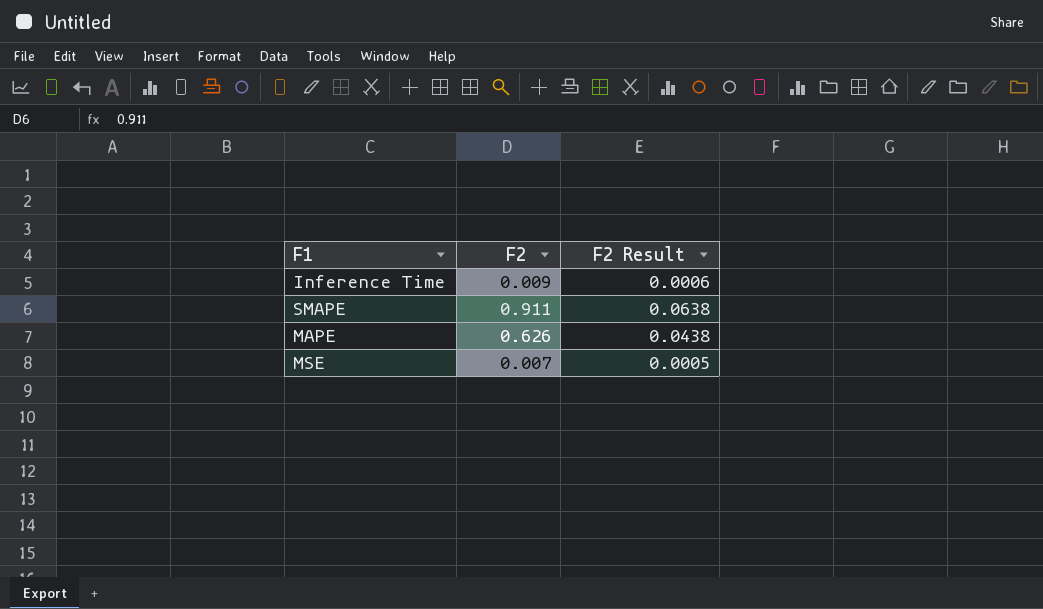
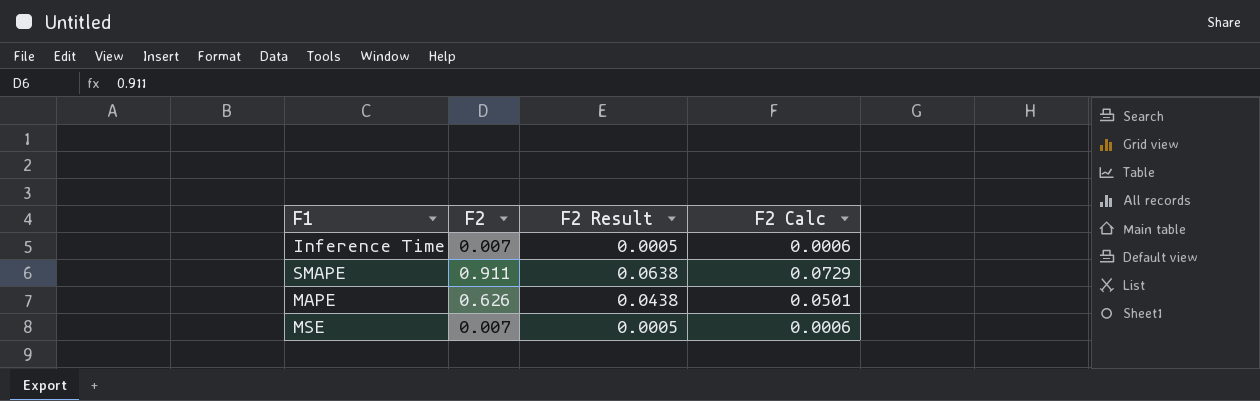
column F2 Calc | formula: none -> [F2] * 0.08
Inference Time | F2: 0.009 -> 0.007
Inference Time | F2 Result: 0.0006 -> 0.0005

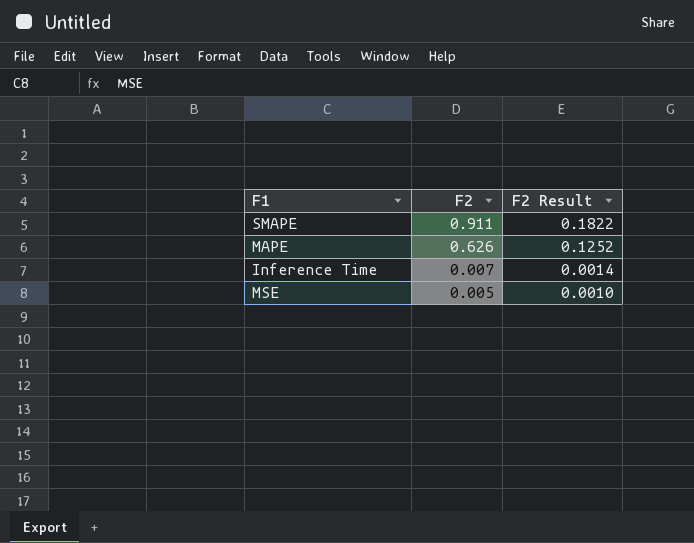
row order: none -> F2 descending
column F2 Calc | formula: [F2] * 0.08 -> none
column F2 Result | formula: [F2] * 0.07 -> [F2] * 0.2
MSE | F2: 0.007 -> 0.005

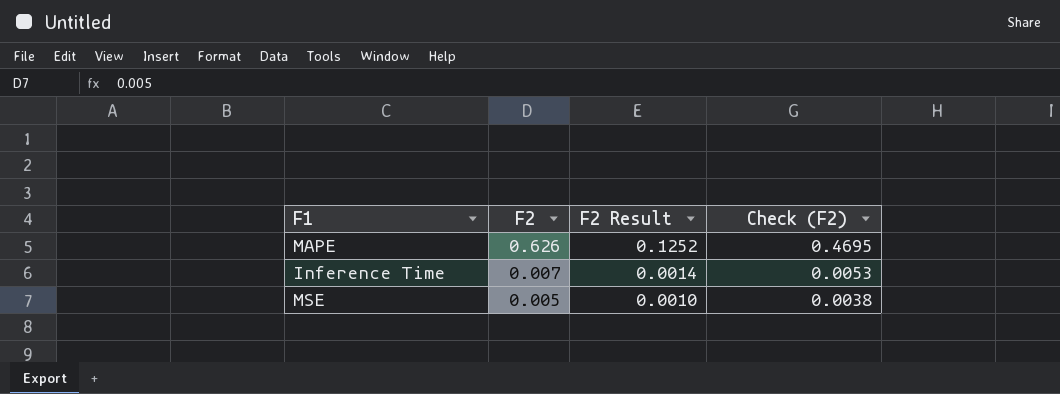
column Check (F2) | formula: none -> [F2] * 0.75
row SMAPE: 0.911 | 0.1822 -> none

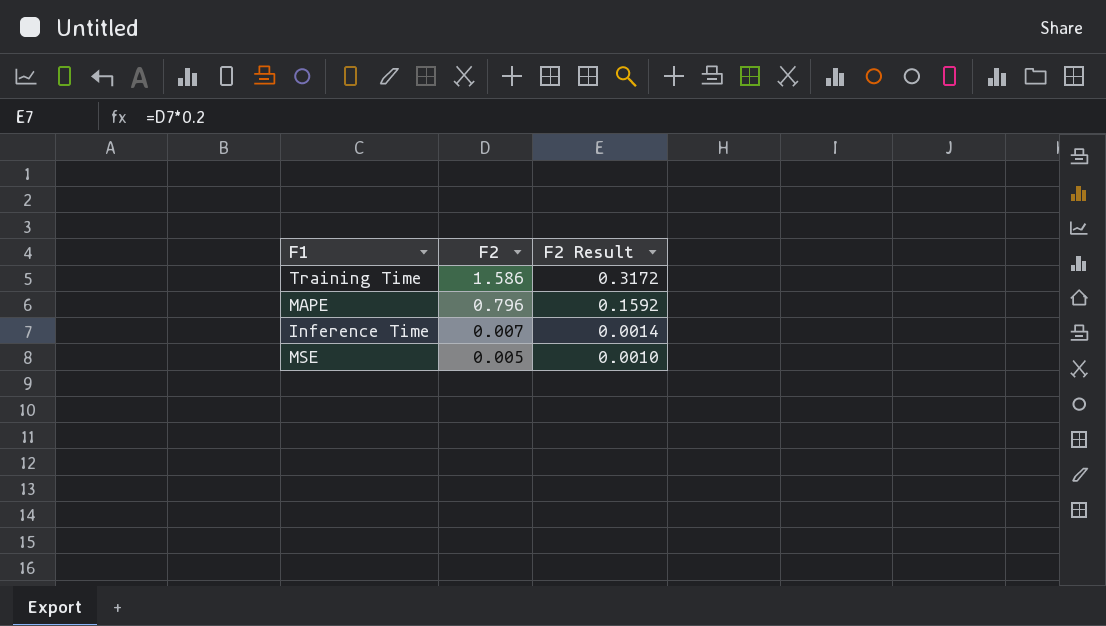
column Check (F2) | formula: [F2] * 0.75 -> none
row Training Time: none -> 1.586 | 0.3172
MAPE | F2: 0.626 -> 0.796
MAPE | F2 Result: 0.1252 -> 0.1592

